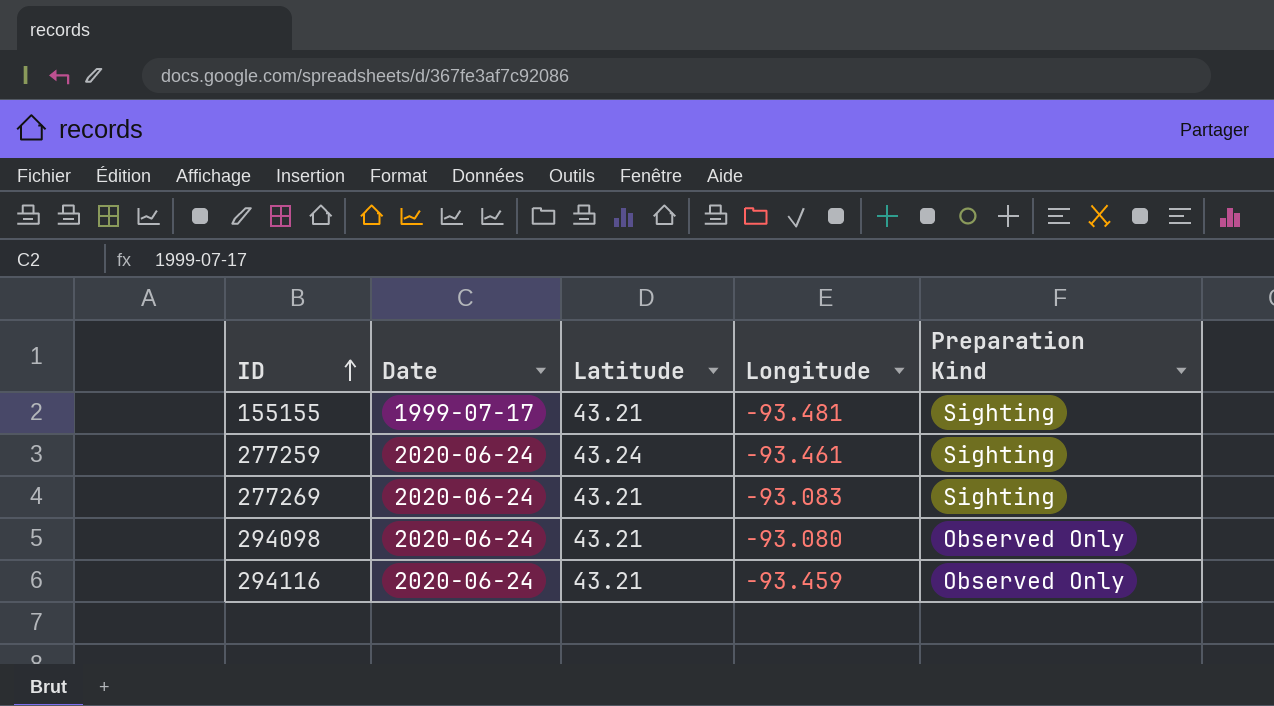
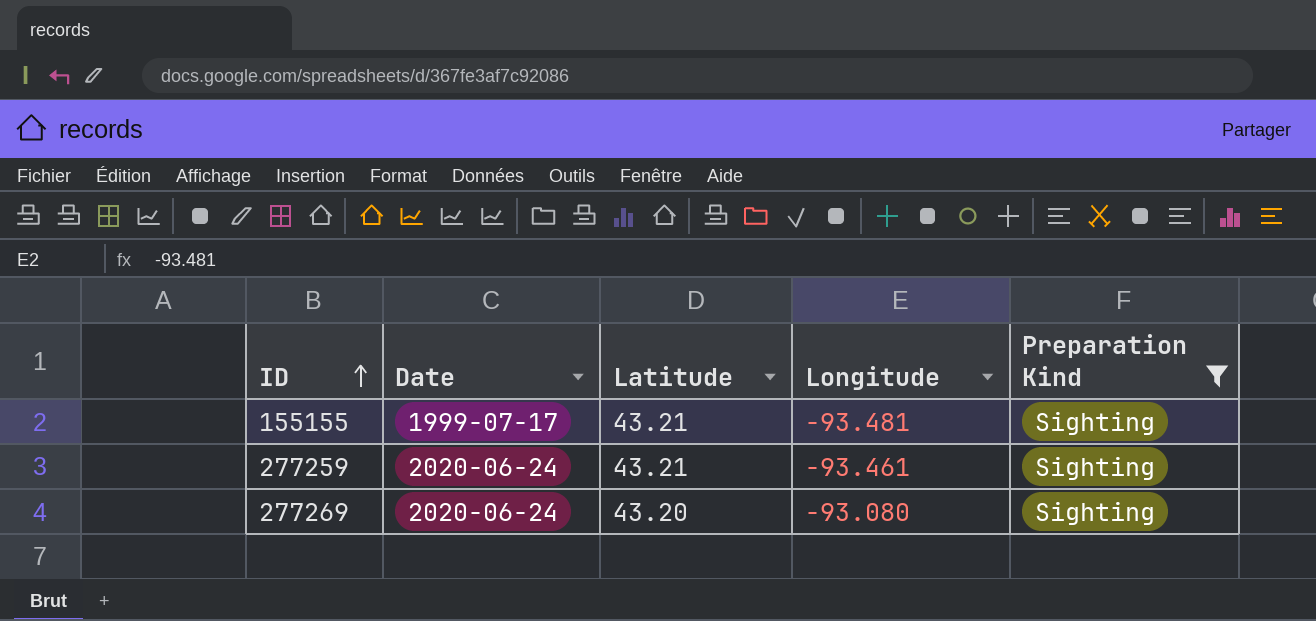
filter: none -> Preparation Kind = Sighting
277259 | Latitude: 43.24 -> 43.21
277269 | Latitude: 43.21 -> 43.20
277269 | Longitude: -93.083 -> -93.080

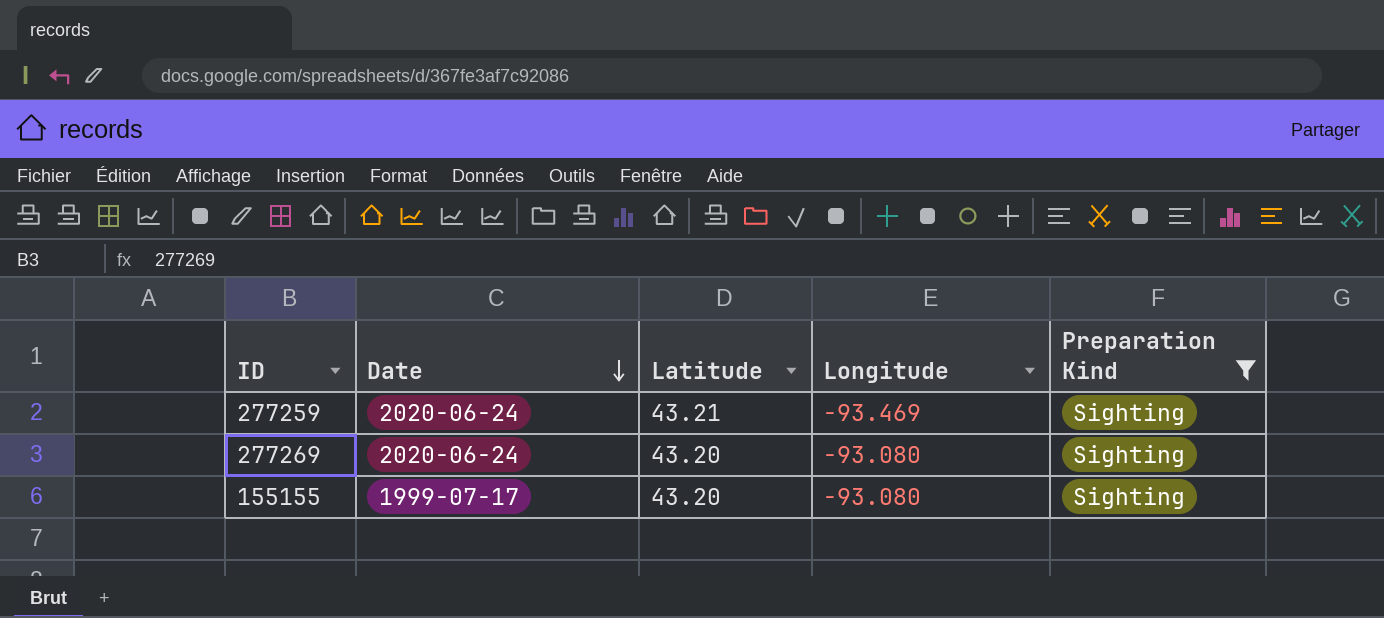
row order: ID ascending -> Date descending
277259 | Longitude: -93.461 -> -93.469
155155 | Latitude: 43.21 -> 43.20
155155 | Longitude: -93.481 -> -93.080

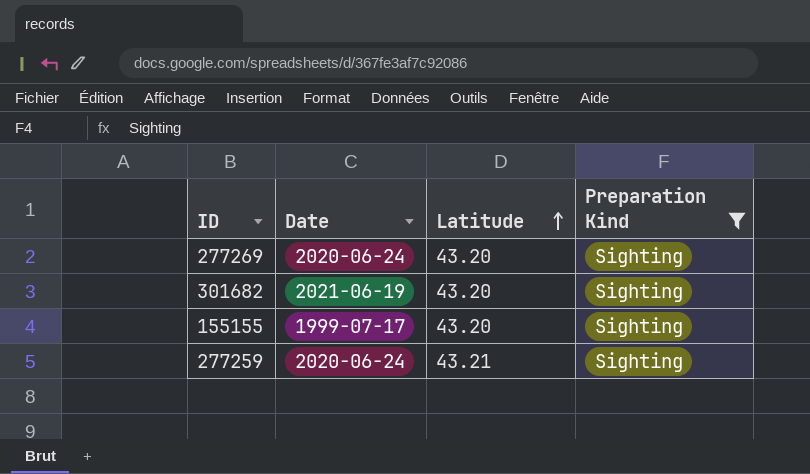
row order: Date descending -> Latitude ascending
column Longitude | position: 4 -> none
row 301682: none -> 2021-06-19 | 43.20 | Sighting

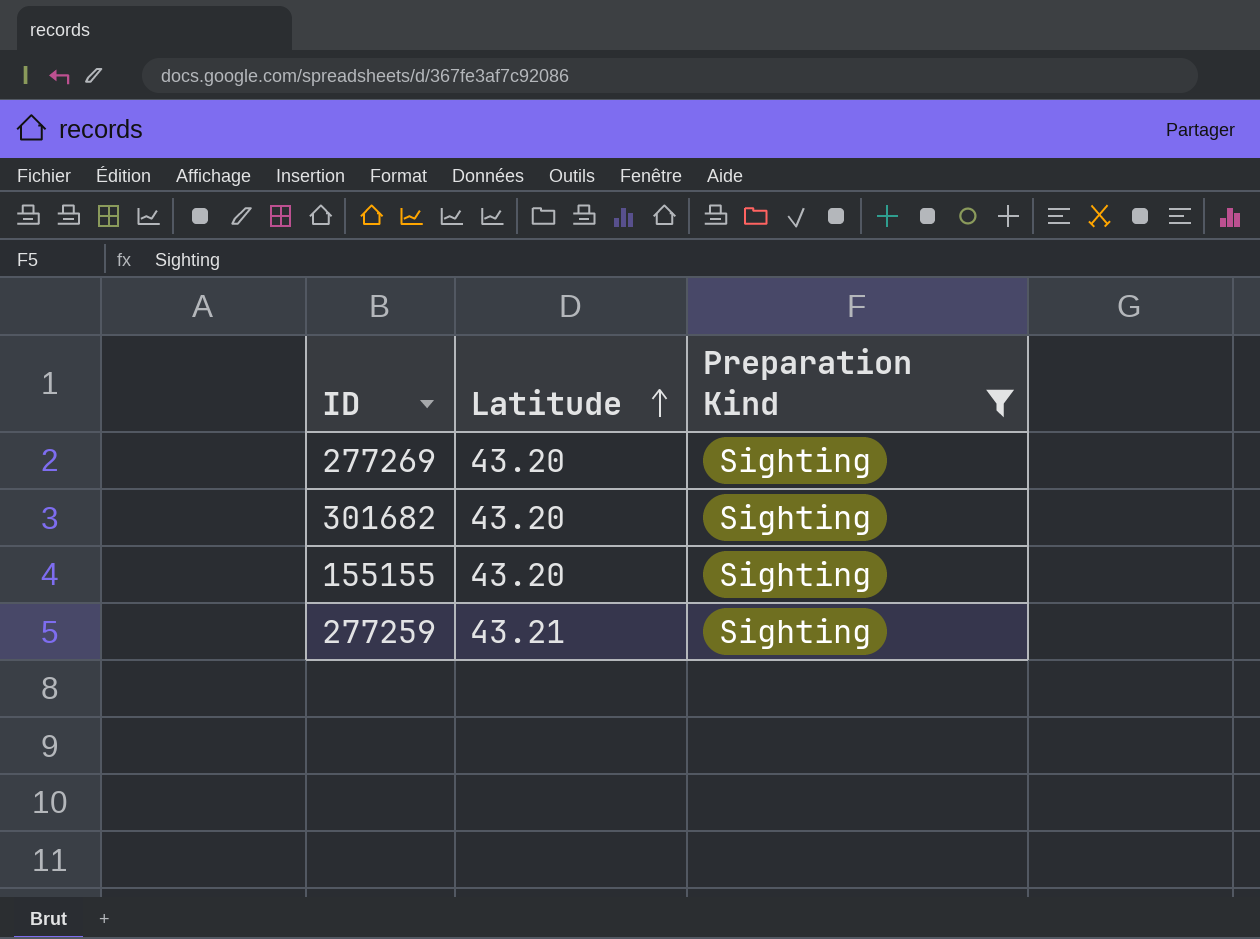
column Date | position: 2 -> none

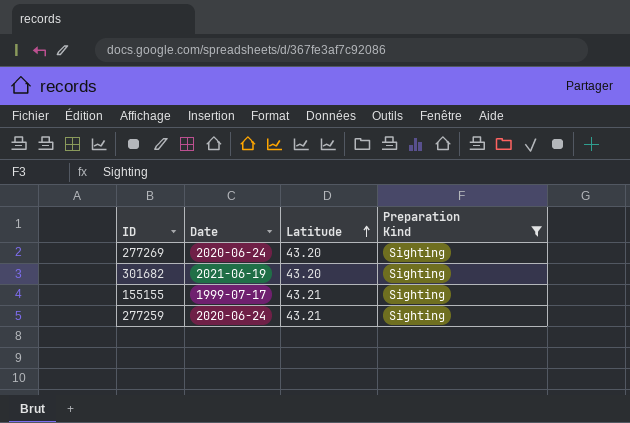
column Date | position: none -> 2
155155 | Latitude: 43.20 -> 43.21

